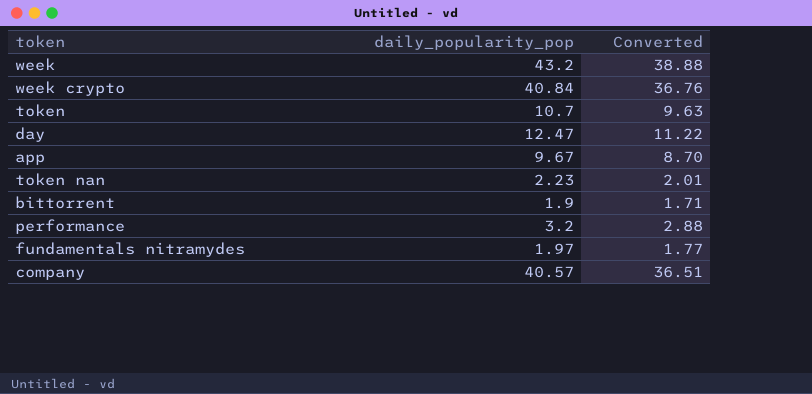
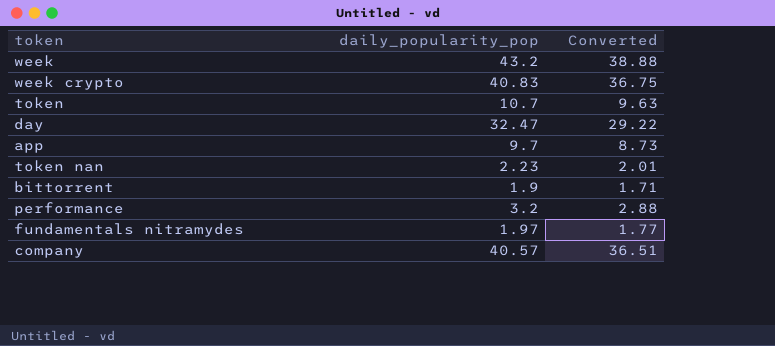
week crypto | daily_popularity_pop: 40.84 -> 40.83
week crypto | Converted: 36.76 -> 36.75
day | daily_popularity_pop: 12.47 -> 32.47
day | Converted: 11.22 -> 29.22
app | daily_popularity_pop: 9.67 -> 9.7
app | Converted: 8.70 -> 8.73

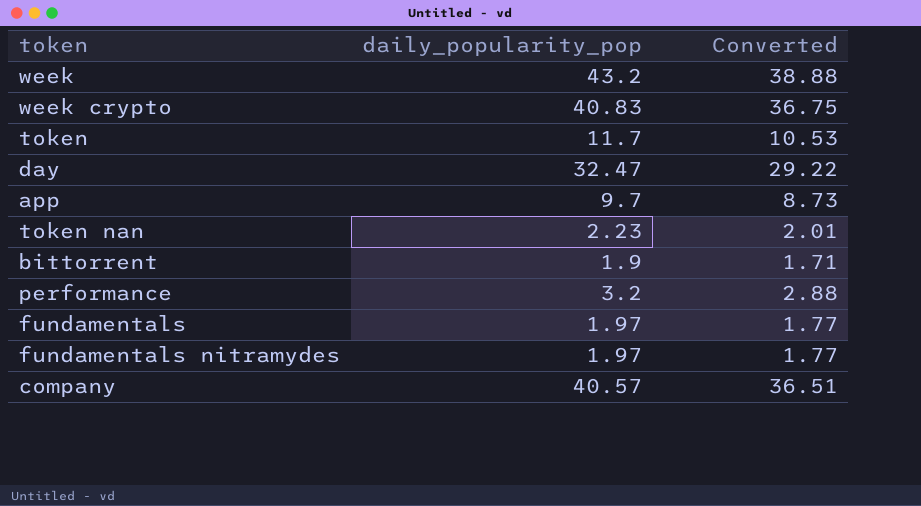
token | daily_popularity_pop: 10.7 -> 11.7
token | Converted: 9.63 -> 10.53
row fundamentals: none -> 1.97 | 1.77

